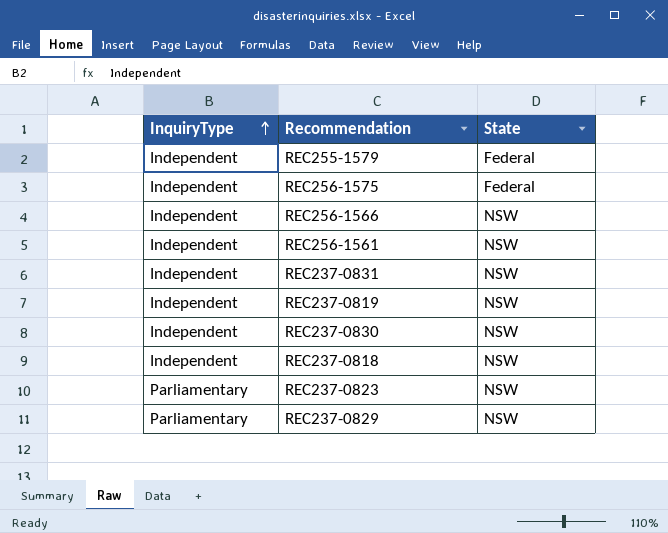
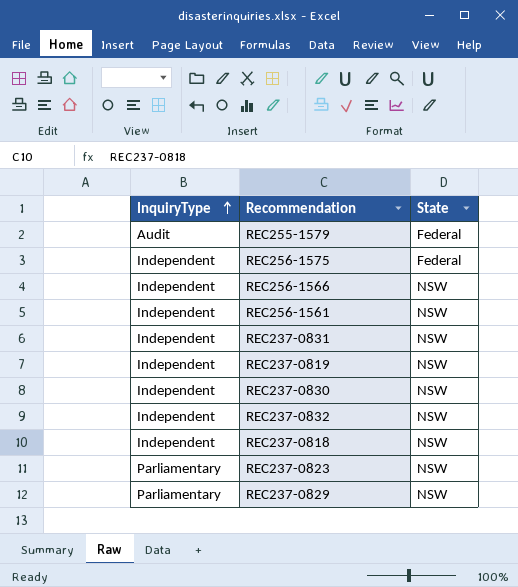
REC255-1579 | InquiryType: Independent -> Audit
row REC237-0832: none -> Independent | NSW

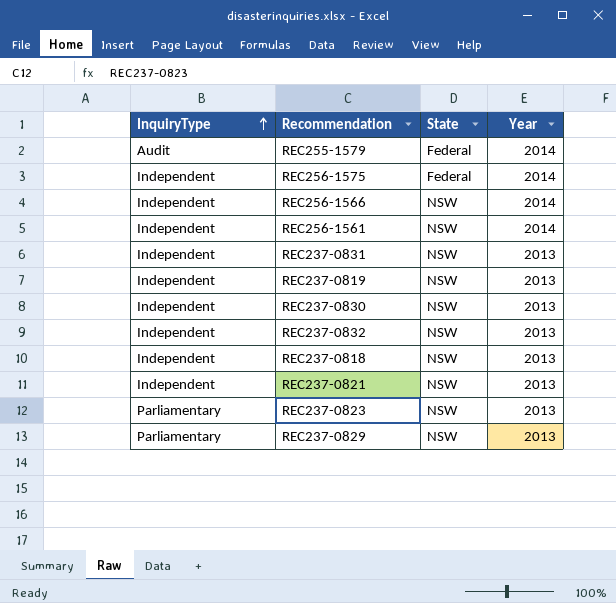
column Year | position: none -> 4
row REC237-0821: none -> Independent | NSW | 2013

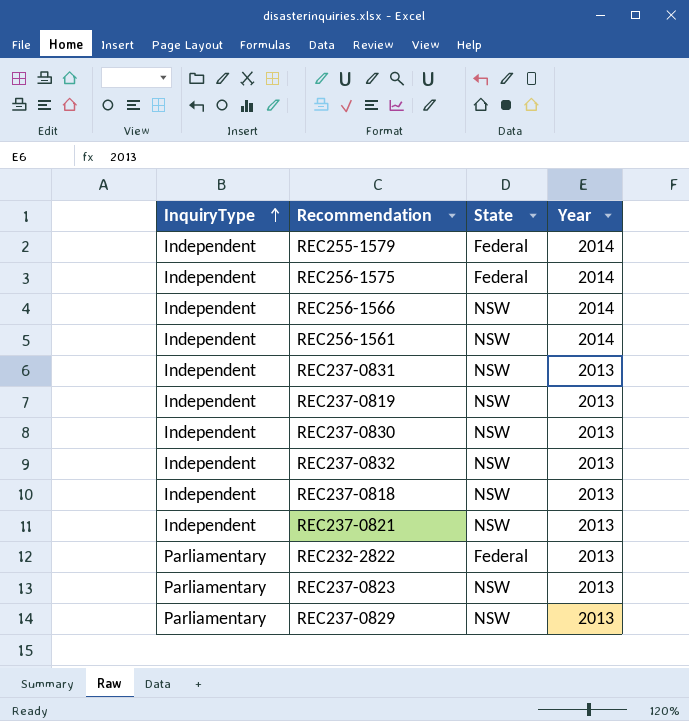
REC255-1579 | InquiryType: Audit -> Independent
row REC232-2822: none -> Parliamentary | Federal | 2013

